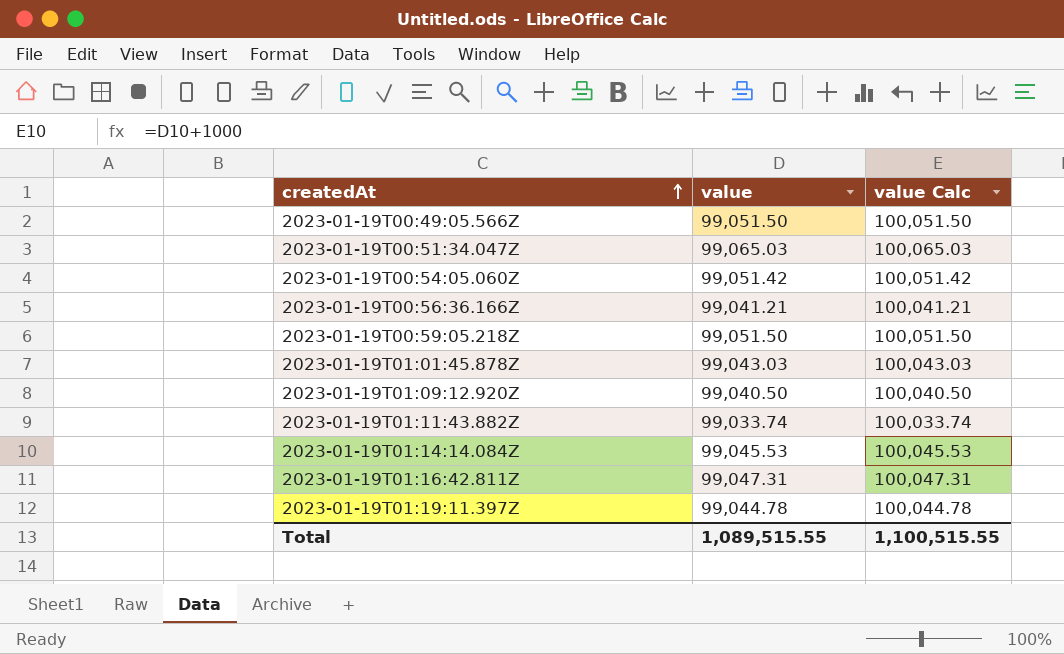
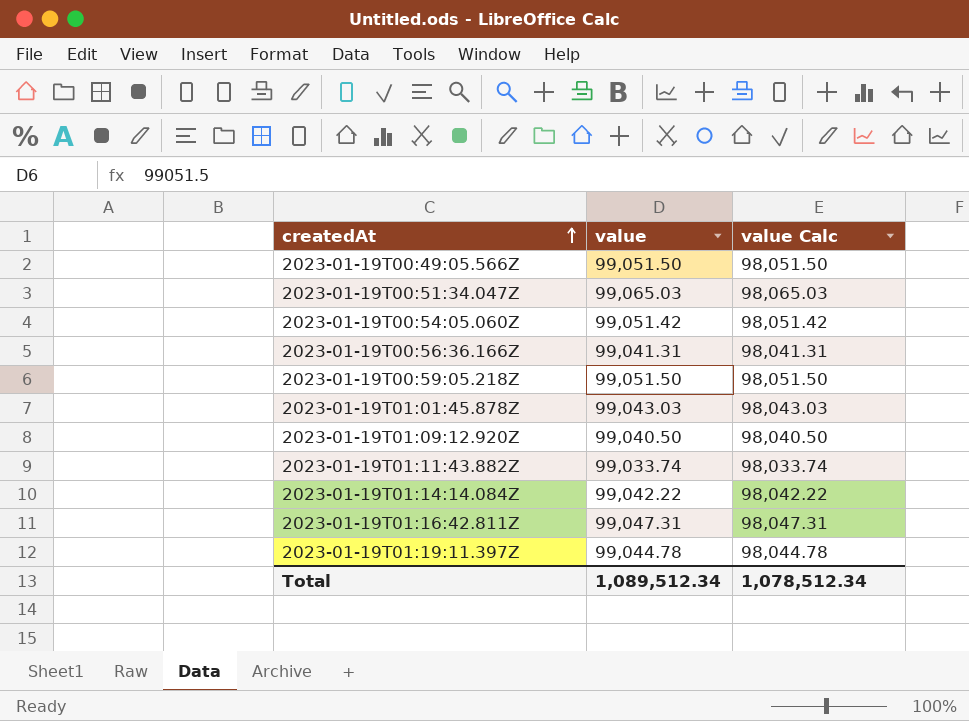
column value Calc | formula: [value] + 1000 -> [value] - 1000
2023-01-19T00:56:36.166Z | value: 99,041.21 -> 99,041.31
2023-01-19T01:14:14.084Z | value: 99,045.53 -> 99,042.22
Total | value: 1,089,515.55 -> 1,089,512.34
Total | value Calc: 1,100,515.55 -> 1,078,512.34

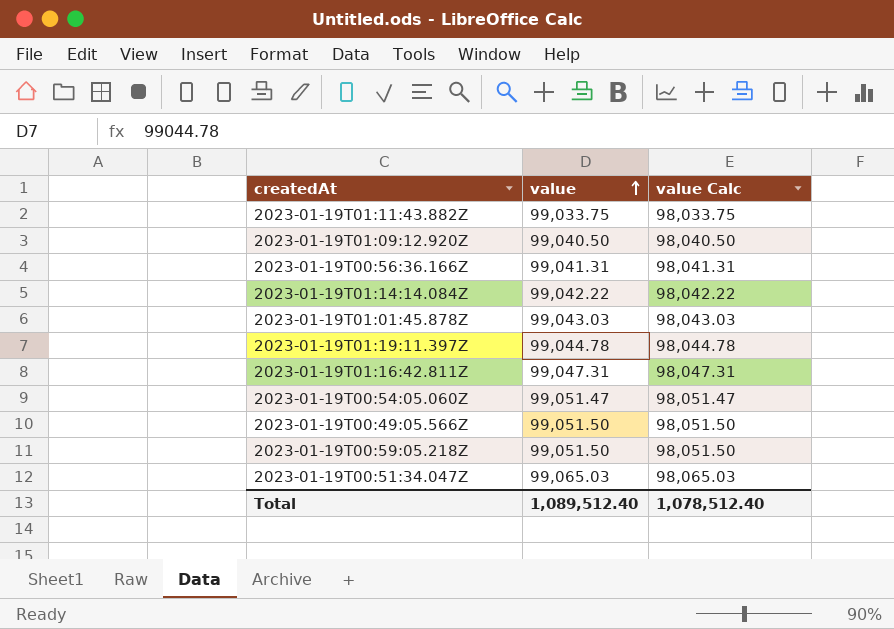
row order: createdAt ascending -> value ascending
2023-01-19T01:11:43.882Z | value: 99,033.74 -> 99,033.75
2023-01-19T01:11:43.882Z | value Calc: 98,033.74 -> 98,033.75
2023-01-19T00:54:05.060Z | value: 99,051.42 -> 99,051.47
2023-01-19T00:54:05.060Z | value Calc: 98,051.42 -> 98,051.47
Total | value: 1,089,512.34 -> 1,089,512.40
Total | value Calc: 1,078,512.34 -> 1,078,512.40

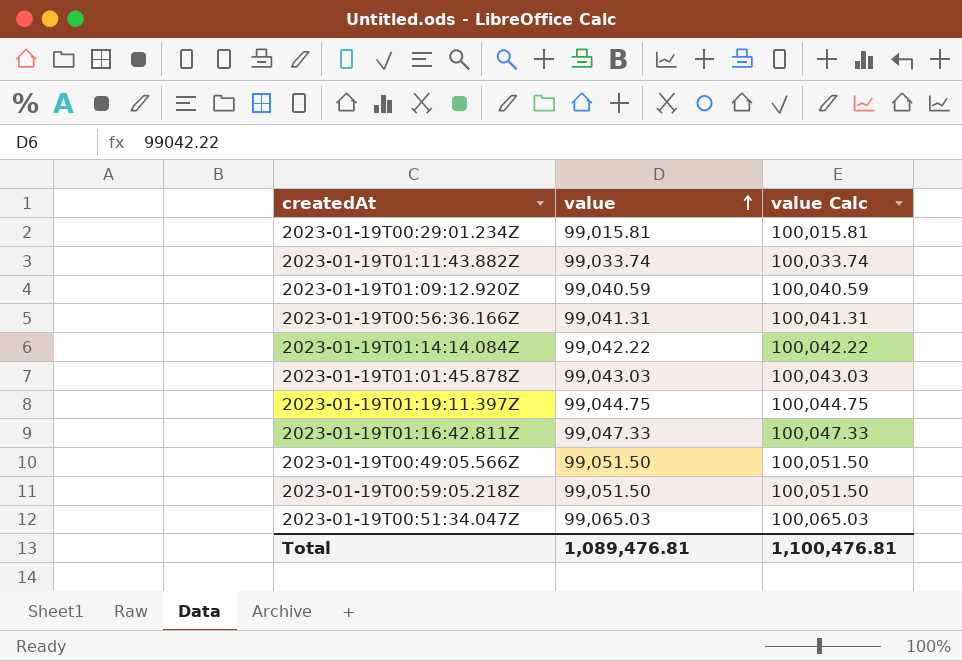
column value Calc | formula: [value] - 1000 -> [value] + 1000
row 2023-01-19T00:54:05.060Z: 99,051.47 | 98,051.47 -> none
row 2023-01-19T00:29:01.234Z: none -> 99,015.81 | 100,015.81
2023-01-19T01:11:43.882Z | value: 99,033.75 -> 99,033.74
2023-01-19T01:09:12.920Z | value: 99,040.50 -> 99,040.59
2023-01-19T01:19:11.397Z | value: 99,044.78 -> 99,044.75
2023-01-19T01:16:42.811Z | value: 99,047.31 -> 99,047.33
Total | value: 1,089,512.40 -> 1,089,476.81
Total | value Calc: 1,078,512.40 -> 1,100,476.81

